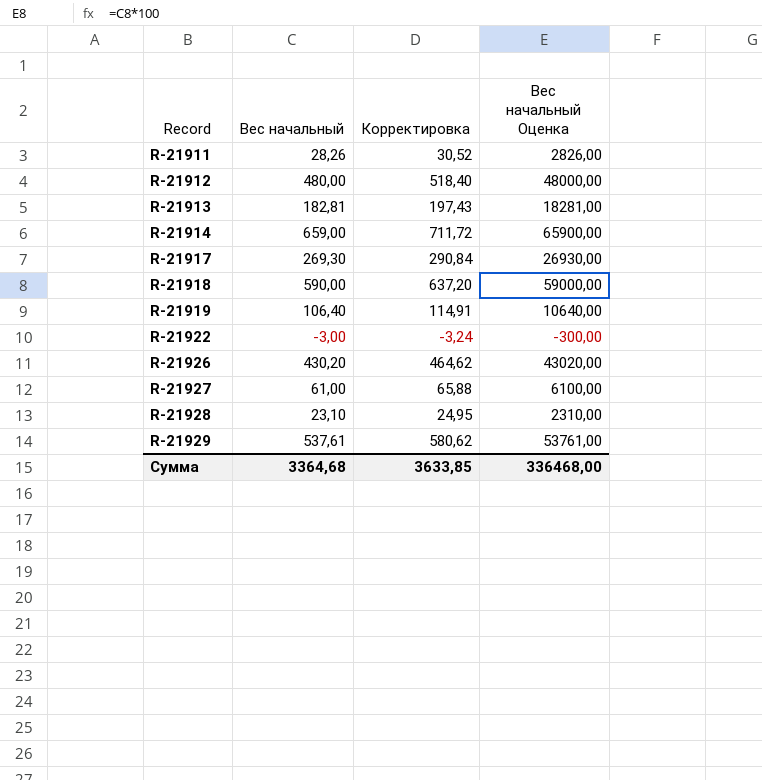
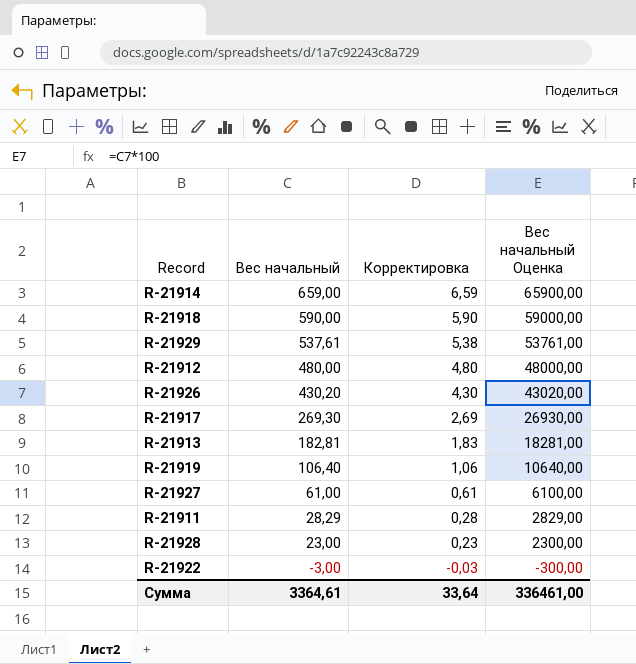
row order: Record ascending -> Вес начальный descending
column Корректировка | formula: [Вес начальный] * 1,08 -> [Вес начальный] * 0,01
R-21911 | Вес начальный: 28,26 -> 28,29
R-21911 | Вес начальный Оценка: 2826,00 -> 2829,00
R-21928 | Вес начальный: 23,10 -> 23,00
R-21928 | Вес начальный Оценка: 2310,00 -> 2300,00
Сумма | Вес начальный: 3364,68 -> 3364,61
Сумма | Корректировка: 3633,85 -> 33,64
Сумма | Вес начальный Оценка: 336468,00 -> 336461,00

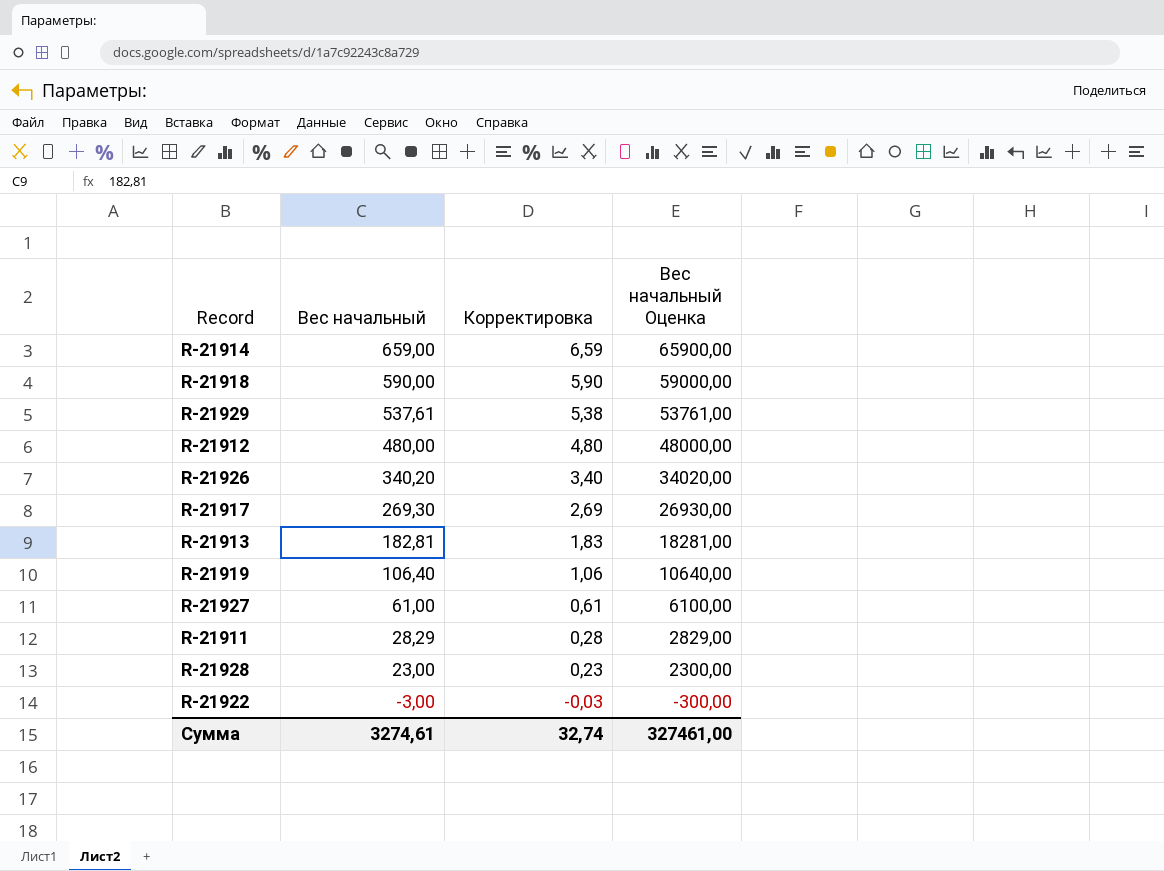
R-21926 | Вес начальный: 430,20 -> 340,20
R-21926 | Корректировка: 4,30 -> 3,40
R-21926 | Вес начальный Оценка: 43020,00 -> 34020,00
Сумма | Вес начальный: 3364,61 -> 3274,61
Сумма | Корректировка: 33,64 -> 32,74
Сумма | Вес начальный Оценка: 336461,00 -> 327461,00

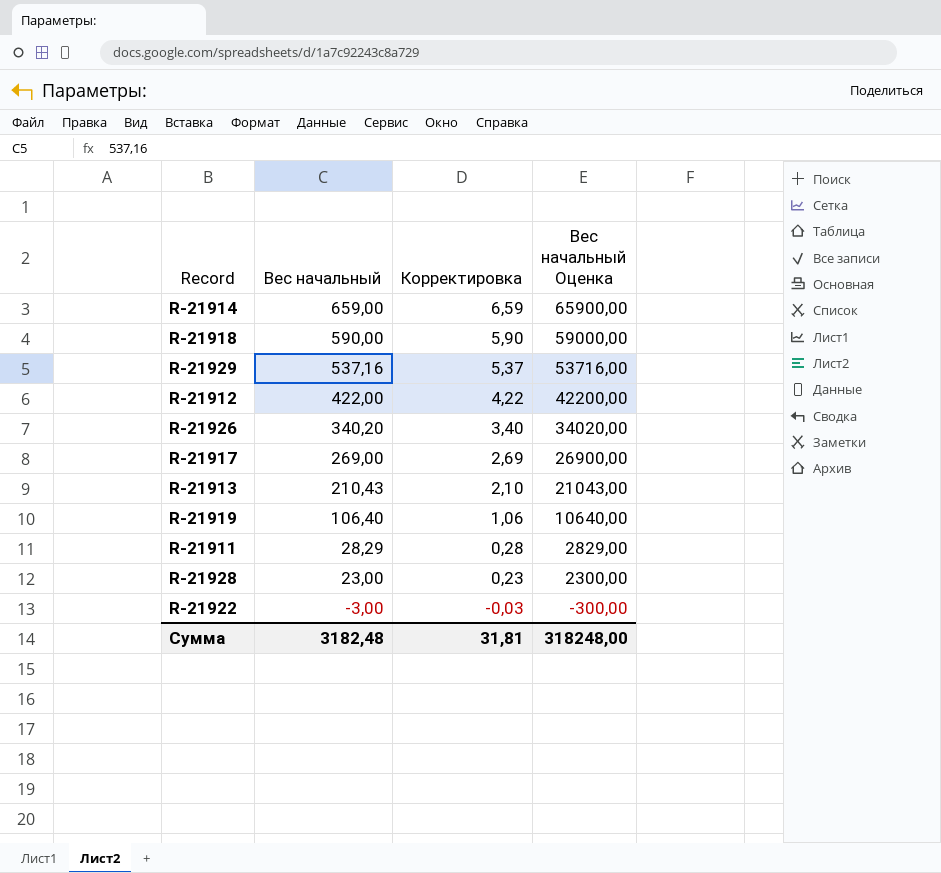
row R-21927: 61,00 | 0,61 | 6100,00 -> none
R-21929 | Вес начальный: 537,61 -> 537,16
R-21929 | Корректировка: 5,38 -> 5,37
R-21929 | Вес начальный Оценка: 53761,00 -> 53716,00
R-21912 | Вес начальный: 480,00 -> 422,00
R-21912 | Корректировка: 4,80 -> 4,22
R-21912 | Вес начальный Оценка: 48000,00 -> 42200,00
R-21917 | Вес начальный: 269,30 -> 269,00
R-21917 | Вес начальный Оценка: 26930,00 -> 26900,00
R-21913 | Вес начальный: 182,81 -> 210,43
R-21913 | Корректировка: 1,83 -> 2,10
R-21913 | Вес начальный Оценка: 18281,00 -> 21043,00
Сумма | Вес начальный: 3274,61 -> 3182,48
Сумма | Корректировка: 32,74 -> 31,81
Сумма | Вес начальный Оценка: 327461,00 -> 318248,00

